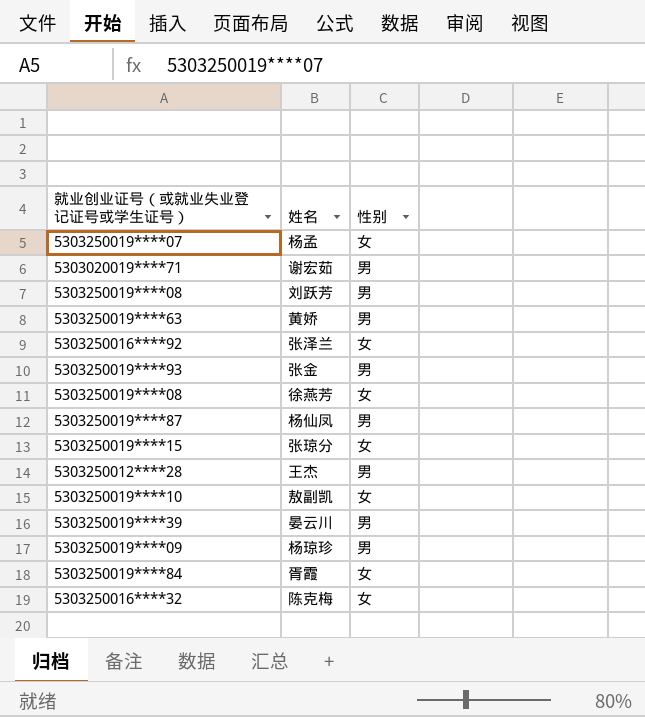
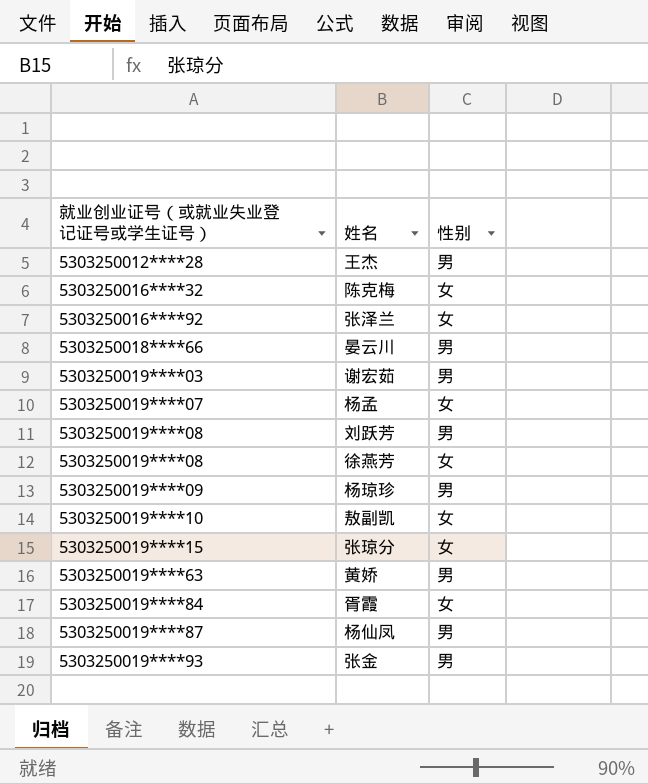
row order: none -> 就业创业证号（或就业失业登记证号或学生证号） ascending
晏云川 | 就业创业证号（或就业失业登记证号或学生证号）: 5303250019****39 -> 5303250018****66
谢宏茹 | 就业创业证号（或就业失业登记证号或学生证号）: 5303020019****71 -> 5303250019****03

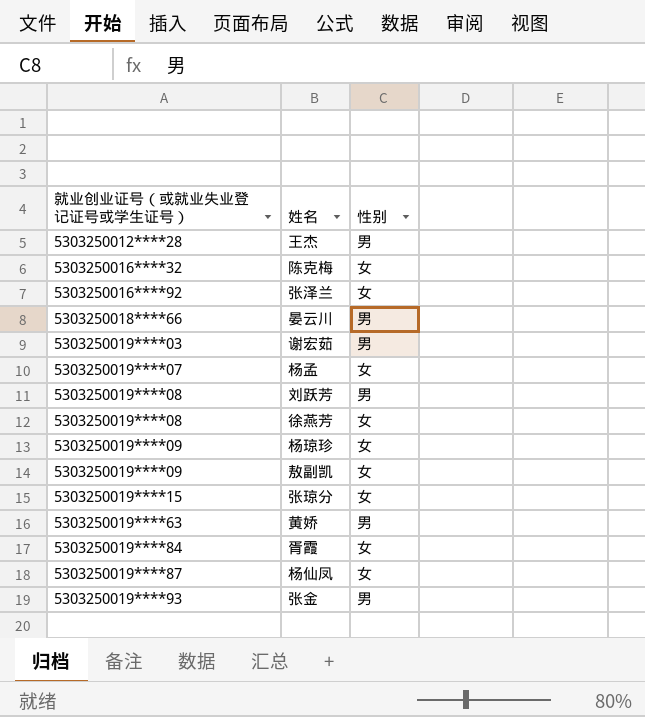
杨琼珍 | 性别: 男 -> 女
敖副凯 | 就业创业证号（或就业失业登记证号或学生证号）: 5303250019****10 -> 5303250019****09
杨仙凤 | 性别: 男 -> 女

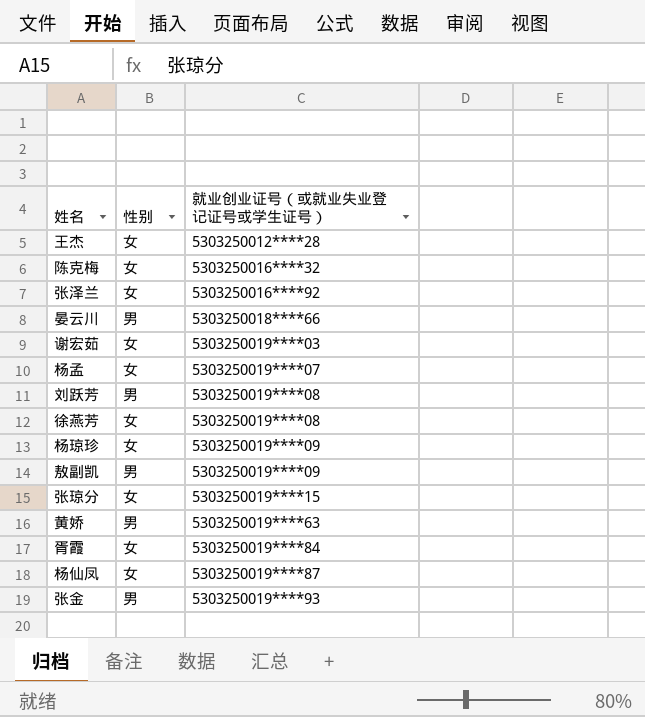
column 就业创业证号（或就业失业登记证号或学生证号） | position: 1 -> 3
王杰 | 性别: 男 -> 女
谢宏茹 | 性别: 男 -> 女
敖副凯 | 性别: 女 -> 男

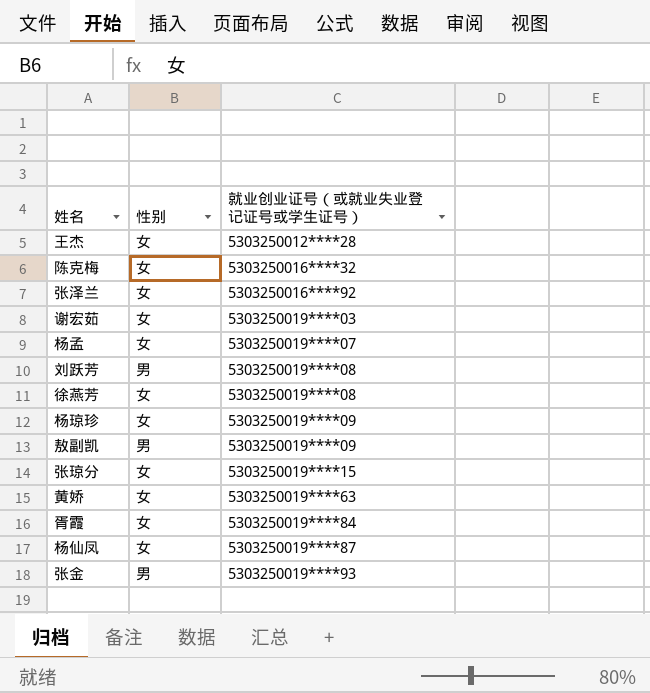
row 晏云川: 男 | 5303250018****66 -> none
黄娇 | 性别: 男 -> 女

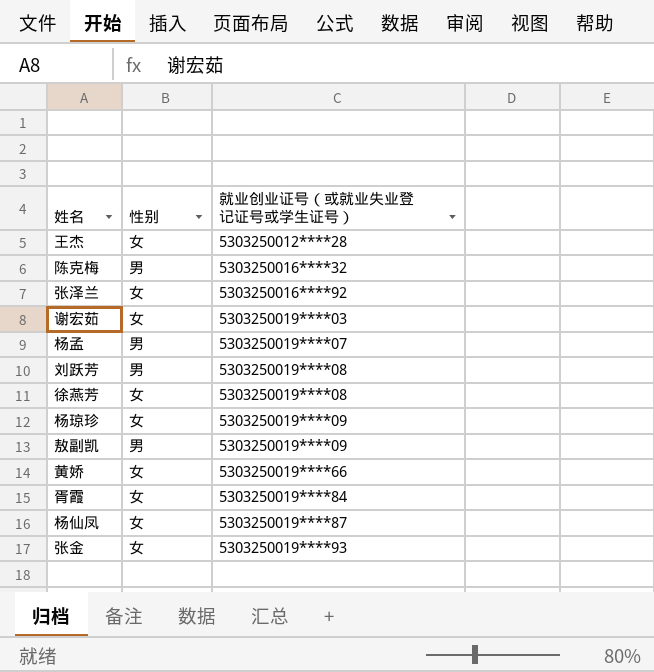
row 张琼分: 女 | 5303250019****15 -> none
陈克梅 | 性别: 女 -> 男
杨孟 | 性别: 女 -> 男
黄娇 | 就业创业证号（或就业失业登记证号或学生证号）: 5303250019****63 -> 5303250019****66
张金 | 性别: 男 -> 女

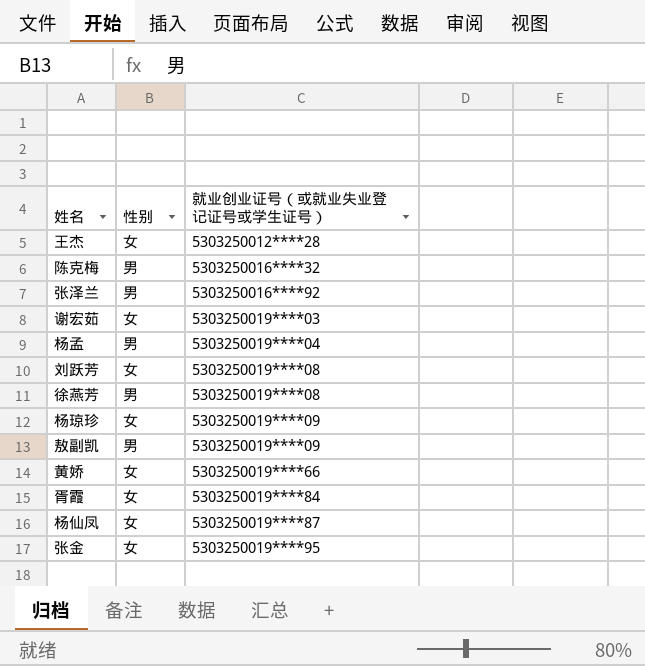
张泽兰 | 性别: 女 -> 男
杨孟 | 就业创业证号（或就业失业登记证号或学生证号）: 5303250019****07 -> 5303250019****04
刘跃芳 | 性别: 男 -> 女
徐燕芳 | 性别: 女 -> 男
张金 | 就业创业证号（或就业失业登记证号或学生证号）: 5303250019****93 -> 5303250019****95

